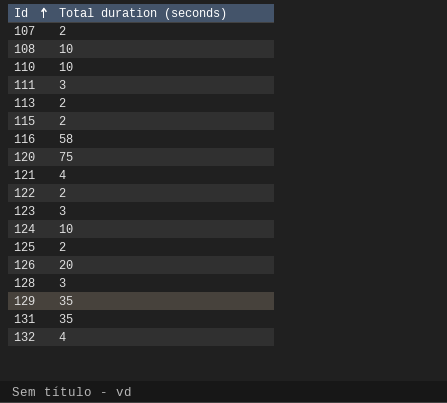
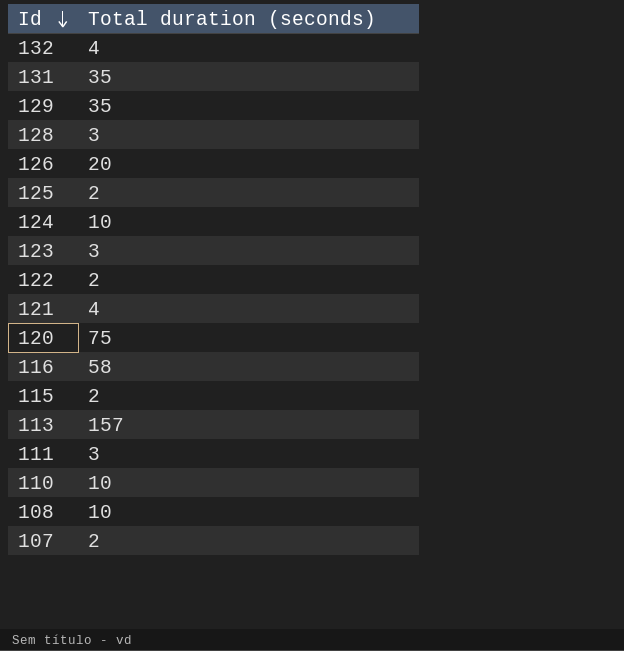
row order: Id ascending -> Id descending
113 | Total duration (seconds): 2 -> 157

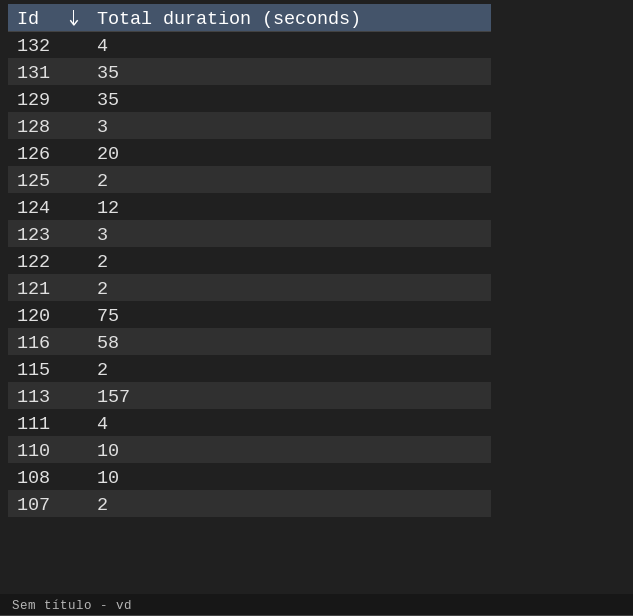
124 | Total duration (seconds): 10 -> 12
121 | Total duration (seconds): 4 -> 2
111 | Total duration (seconds): 3 -> 4

